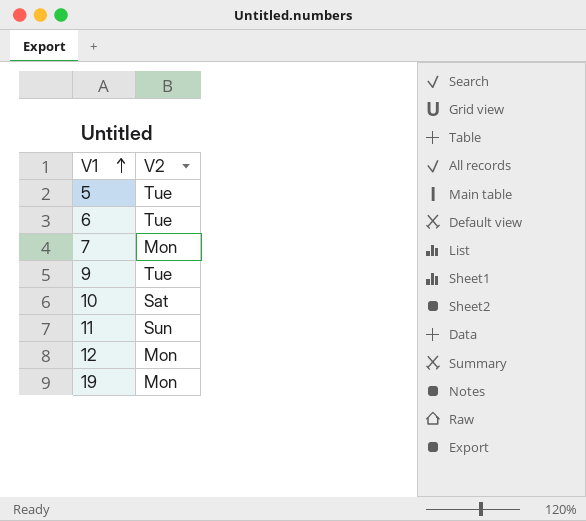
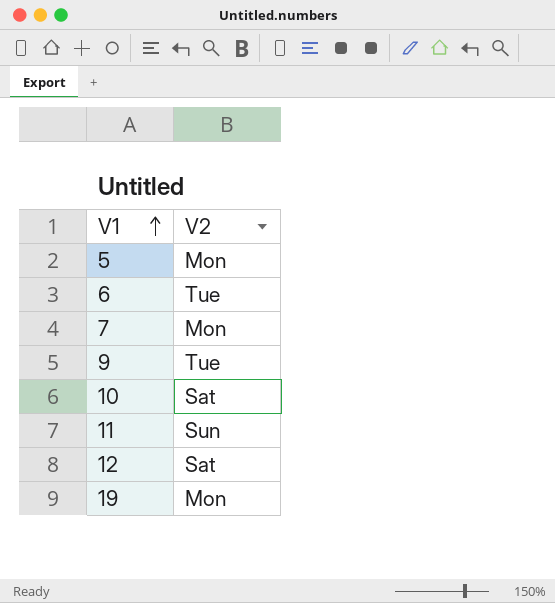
5 | V2: Tue -> Mon
12 | V2: Mon -> Sat

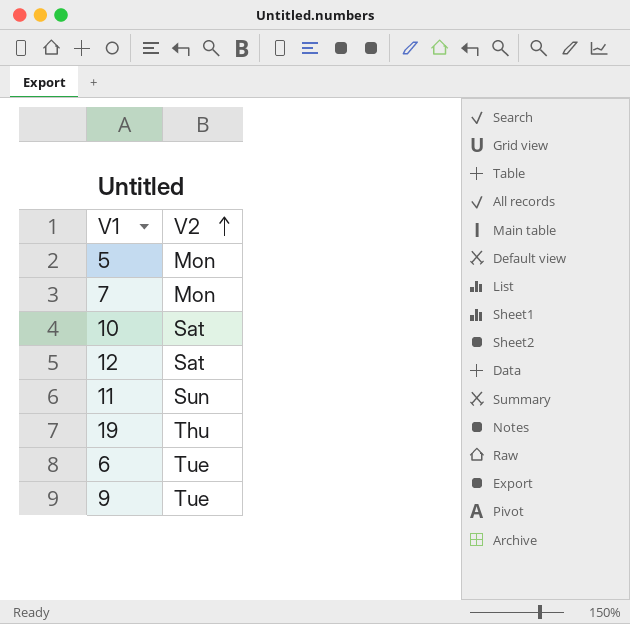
row order: V1 ascending -> V2 ascending
19 | V2: Mon -> Thu

